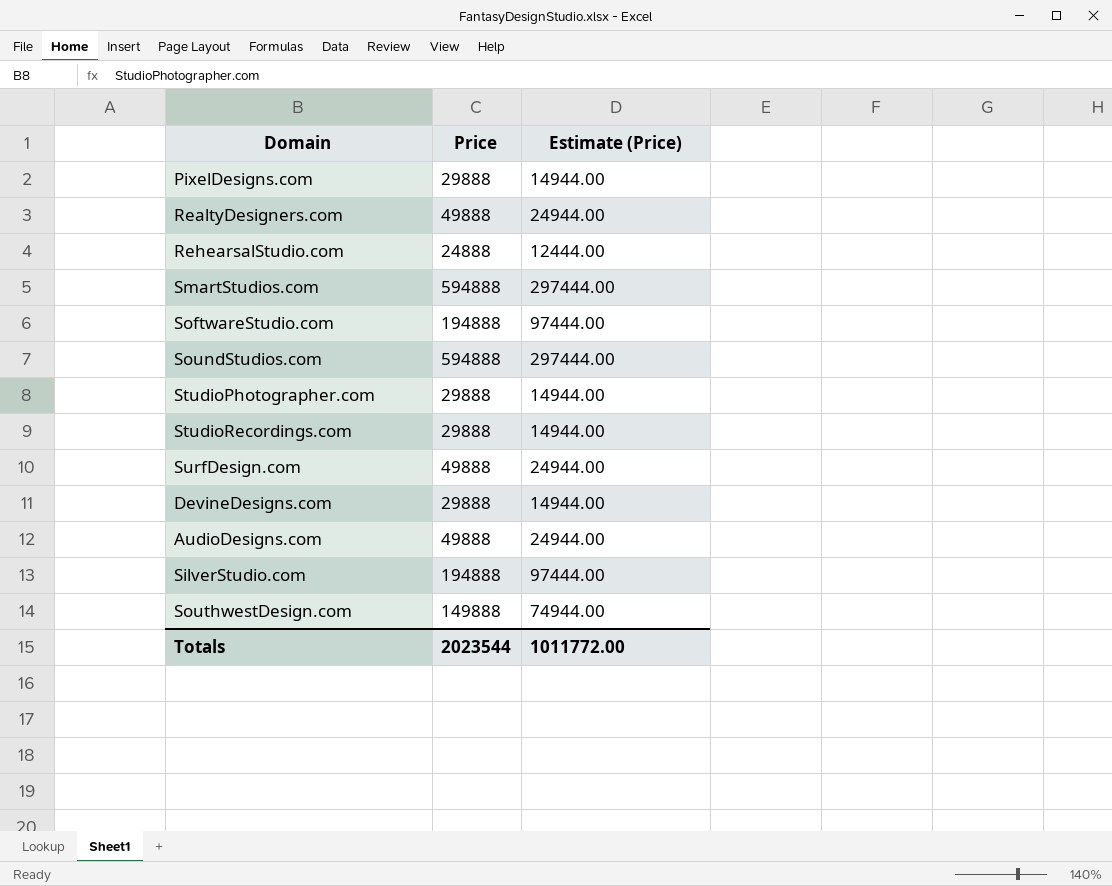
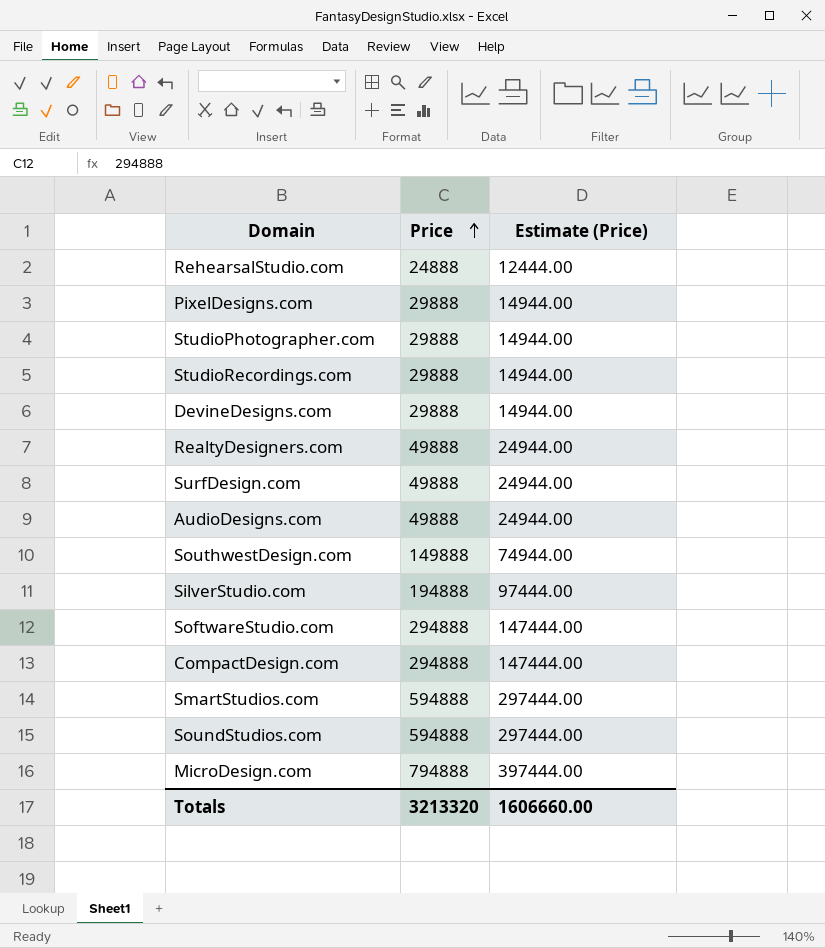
row order: none -> Price ascending
SoftwareStudio.com | Price: 194888 -> 294888
SoftwareStudio.com | Estimate (Price): 97444.00 -> 147444.00
row CompactDesign.com: none -> 294888 | 147444.00
row MicroDesign.com: none -> 794888 | 397444.00
Totals | Price: 2023544 -> 3213320
Totals | Estimate (Price): 1011772.00 -> 1606660.00

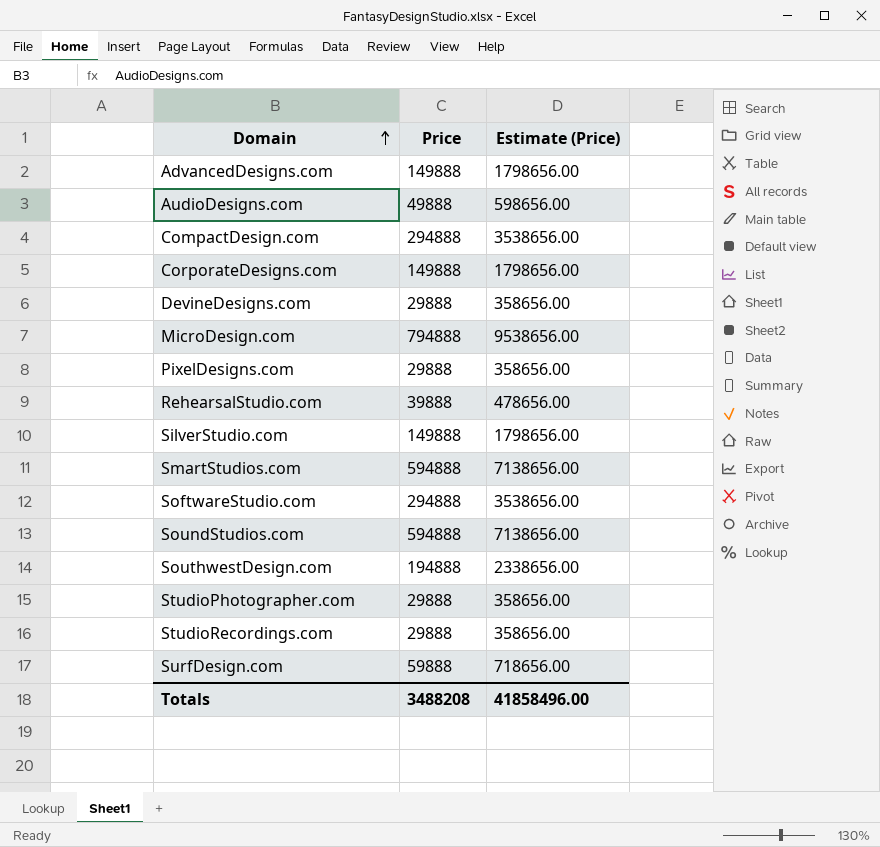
row order: Price ascending -> Domain ascending
column Estimate (Price) | formula: [Price] * 0.5 -> [Price] * 12
row RealtyDesigners.com: 49888 | 24944.00 -> none
row AdvancedDesigns.com: none -> 149888 | 1798656.00
row CorporateDesigns.com: none -> 149888 | 1798656.00
RehearsalStudio.com | Price: 24888 -> 39888
SilverStudio.com | Price: 194888 -> 149888
SouthwestDesign.com | Price: 149888 -> 194888
SurfDesign.com | Price: 49888 -> 59888
Totals | Price: 3213320 -> 3488208
Totals | Estimate (Price): 1606660.00 -> 41858496.00

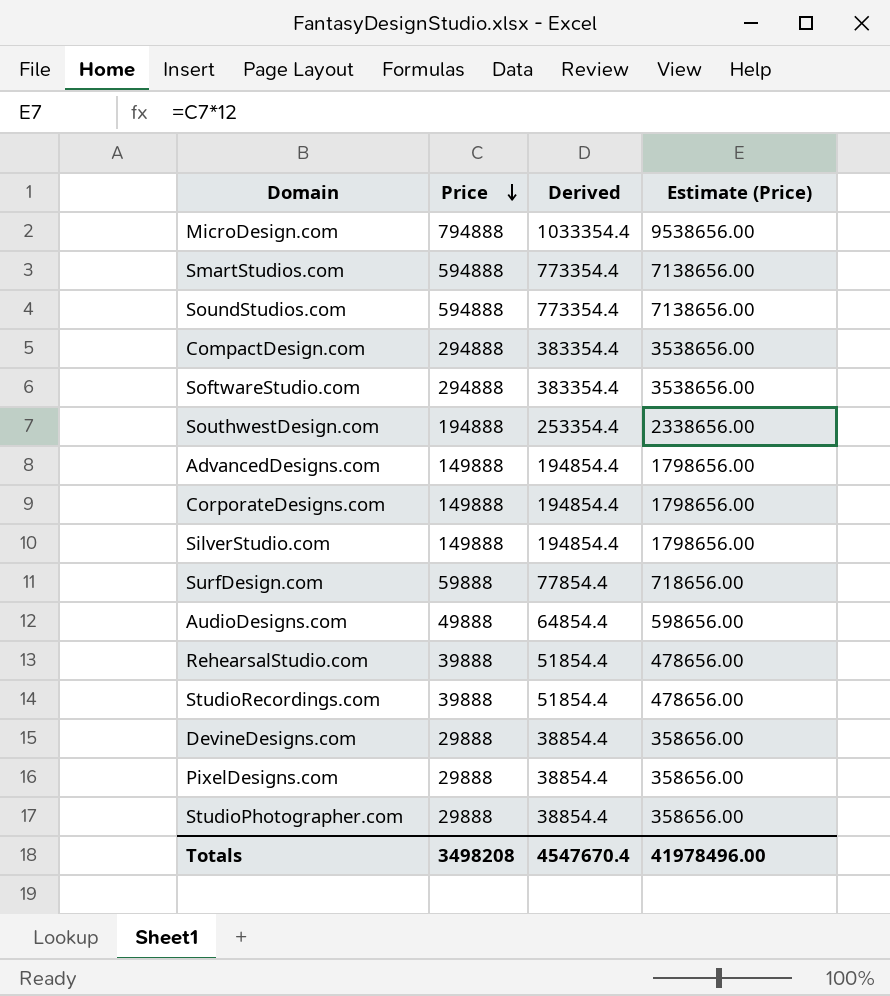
row order: Domain ascending -> Price descending
column Derived | formula: none -> [Price] * 1.3
StudioRecordings.com | Price: 29888 -> 39888
StudioRecordings.com | Estimate (Price): 358656.00 -> 478656.00
Totals | Price: 3488208 -> 3498208
Totals | Estimate (Price): 41858496.00 -> 41978496.00

